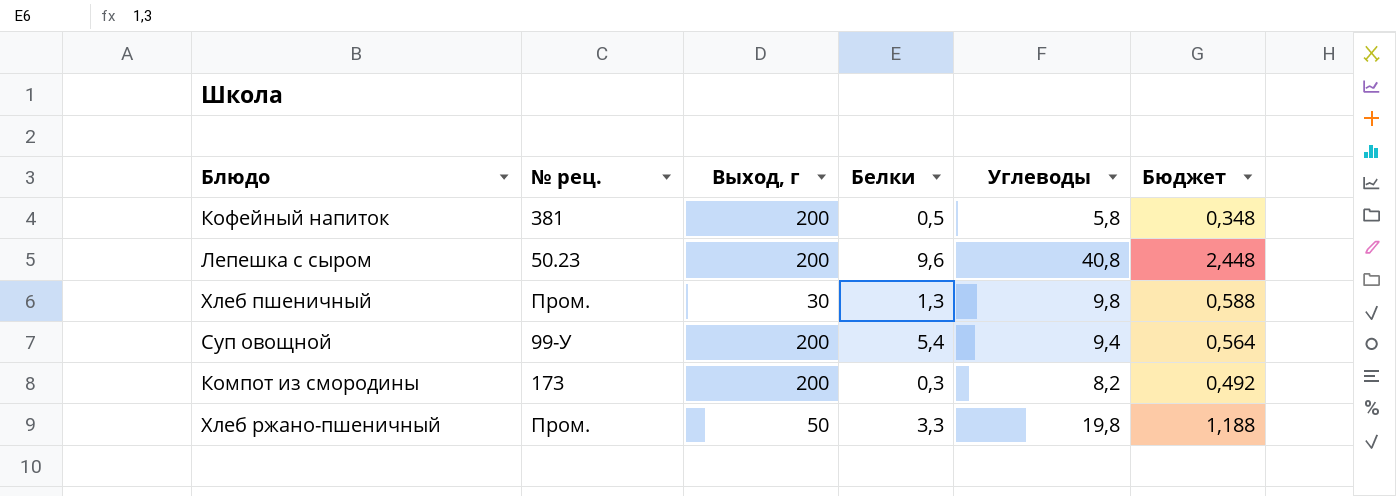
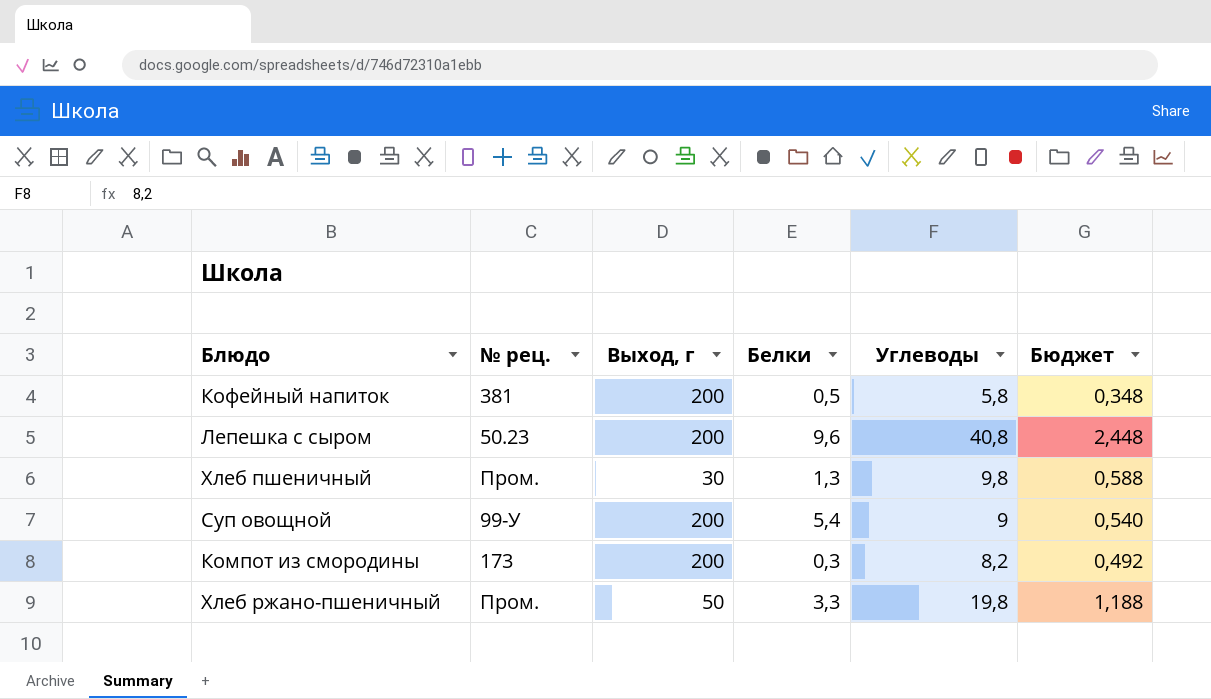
Суп овощной | Углеводы: 9,4 -> 9
Суп овощной | Бюджет: 0,564 -> 0,540

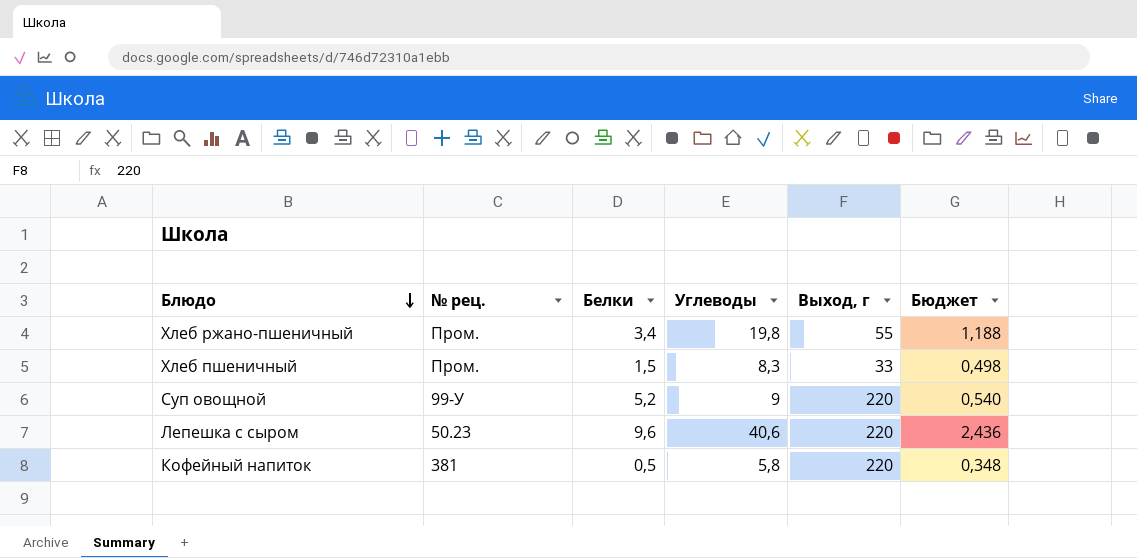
row order: none -> Блюдо descending
column Выход, г | position: 3 -> 5
row Компот из смородины: 173 | 200 | 0,3 | 8,2 | 0,492 -> none
Хлеб ржано-пшеничный | Белки: 3,3 -> 3,4
Хлеб ржано-пшеничный | Выход, г: 50 -> 55
Хлеб пшеничный | Белки: 1,3 -> 1,5
Хлеб пшеничный | Углеводы: 9,8 -> 8,3
Хлеб пшеничный | Выход, г: 30 -> 33
Хлеб пшеничный | Бюджет: 0,588 -> 0,498
Суп овощной | Белки: 5,4 -> 5,2
Суп овощной | Выход, г: 200 -> 220
Лепешка с сыром | Углеводы: 40,8 -> 40,6
Лепешка с сыром | Выход, г: 200 -> 220
Лепешка с сыром | Бюджет: 2,448 -> 2,436
Кофейный напиток | Выход, г: 200 -> 220

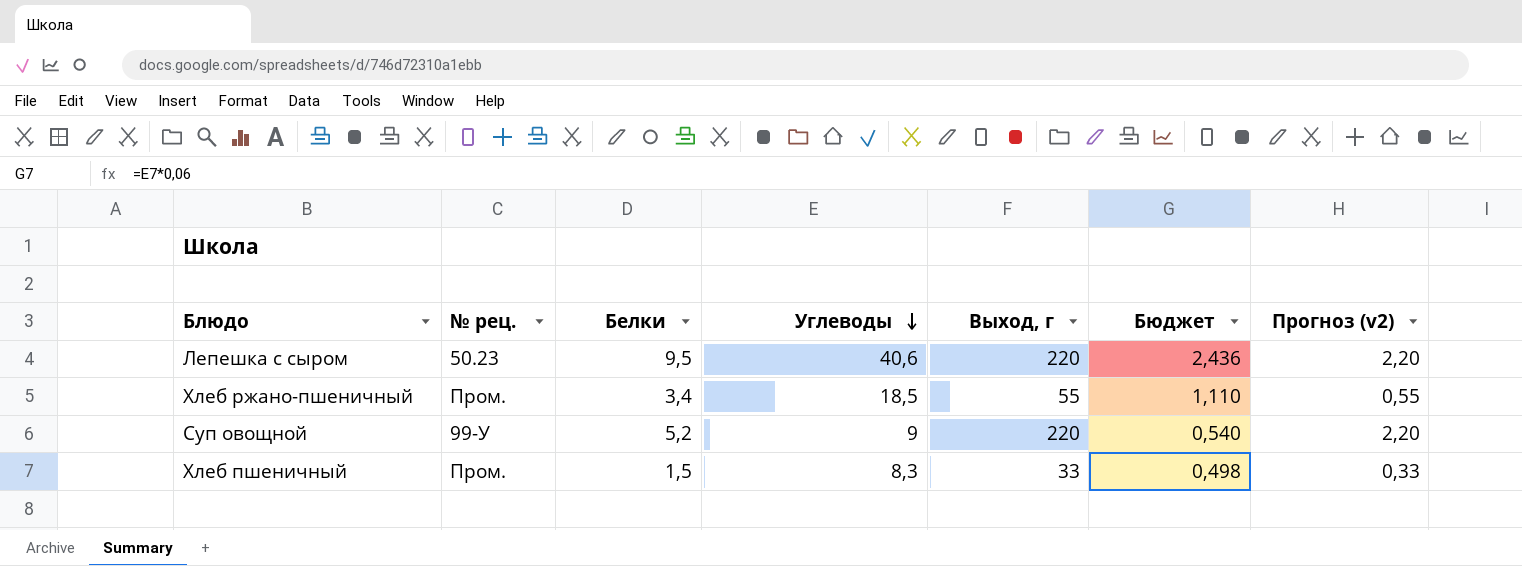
row order: Блюдо descending -> Углеводы descending
column Прогноз (v2) | formula: none -> [Выход, г] * 0,01
row Кофейный напиток: 381 | 0,5 | 5,8 | 220 | 0,348 -> none
Лепешка с сыром | Белки: 9,6 -> 9,5
Хлеб ржано-пшеничный | Углеводы: 19,8 -> 18,5
Хлеб ржано-пшеничный | Бюджет: 1,188 -> 1,110

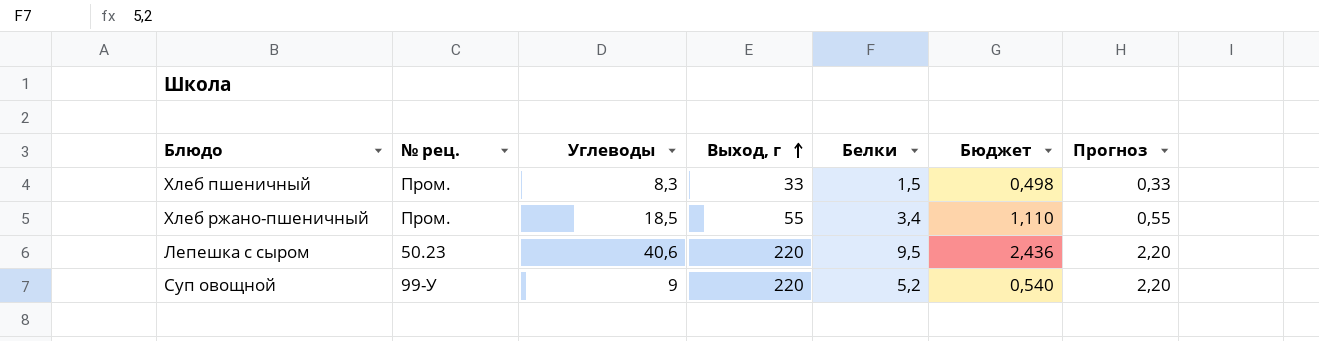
row order: Углеводы descending -> Выход, г ascending
column Белки | position: 3 -> 5
column name: Прогноз (v2) -> Прогноз

